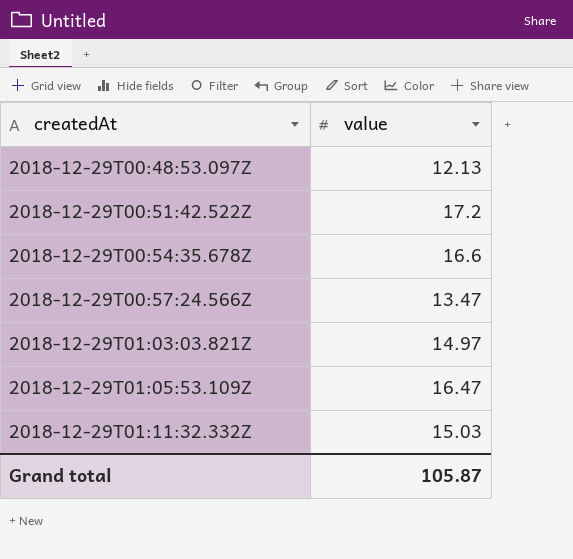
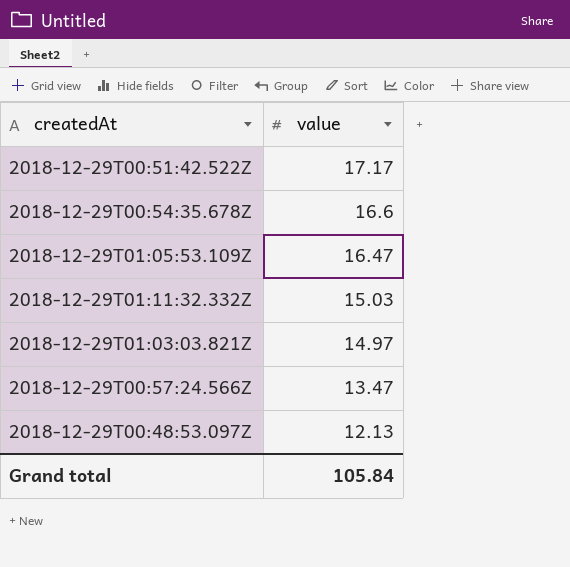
row order: createdAt ascending -> value descending
2018-12-29T00:51:42.522Z | value: 17.2 -> 17.17
Grand total | value: 105.87 -> 105.84

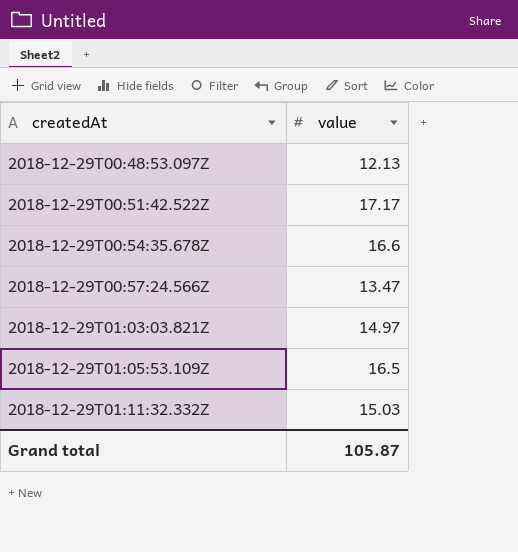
row order: value descending -> createdAt ascending
2018-12-29T01:05:53.109Z | value: 16.47 -> 16.5
Grand total | value: 105.84 -> 105.87

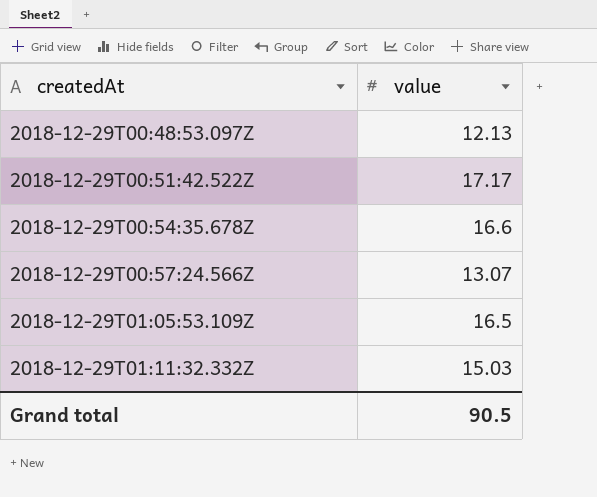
row 2018-12-29T01:03:03.821Z: 14.97 -> none
2018-12-29T00:57:24.566Z | value: 13.47 -> 13.07
Grand total | value: 105.87 -> 90.5

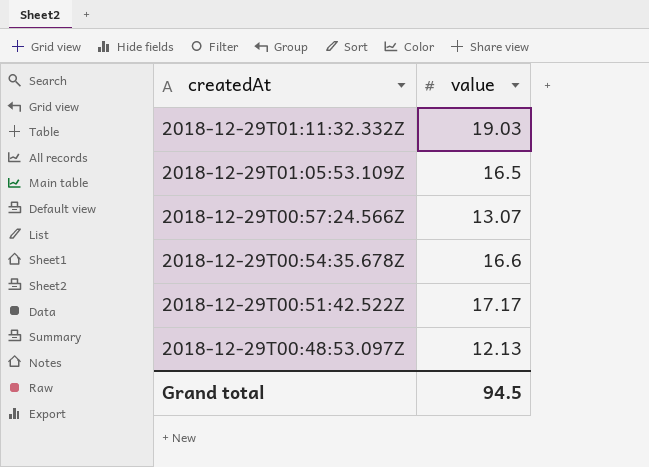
row order: createdAt ascending -> createdAt descending
2018-12-29T01:11:32.332Z | value: 15.03 -> 19.03
Grand total | value: 90.5 -> 94.5

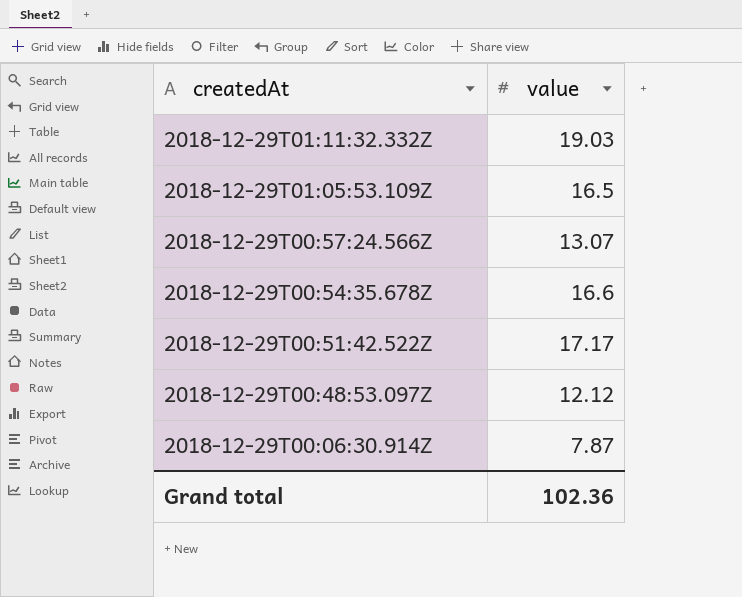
2018-12-29T00:48:53.097Z | value: 12.13 -> 12.12
row 2018-12-29T00:06:30.914Z: none -> 7.87
Grand total | value: 94.5 -> 102.36

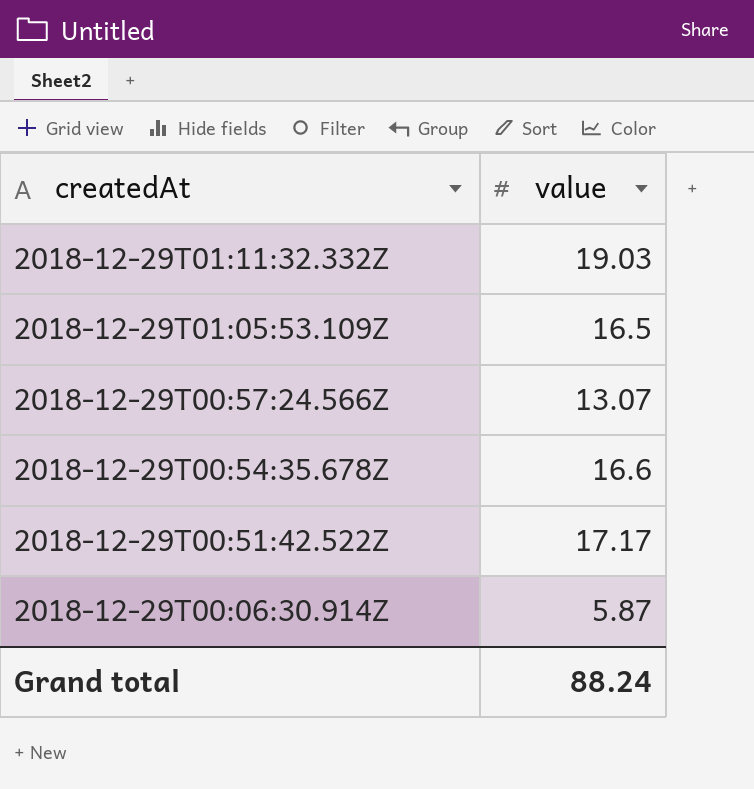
row 2018-12-29T00:48:53.097Z: 12.12 -> none
2018-12-29T00:06:30.914Z | value: 7.87 -> 5.87
Grand total | value: 102.36 -> 88.24

